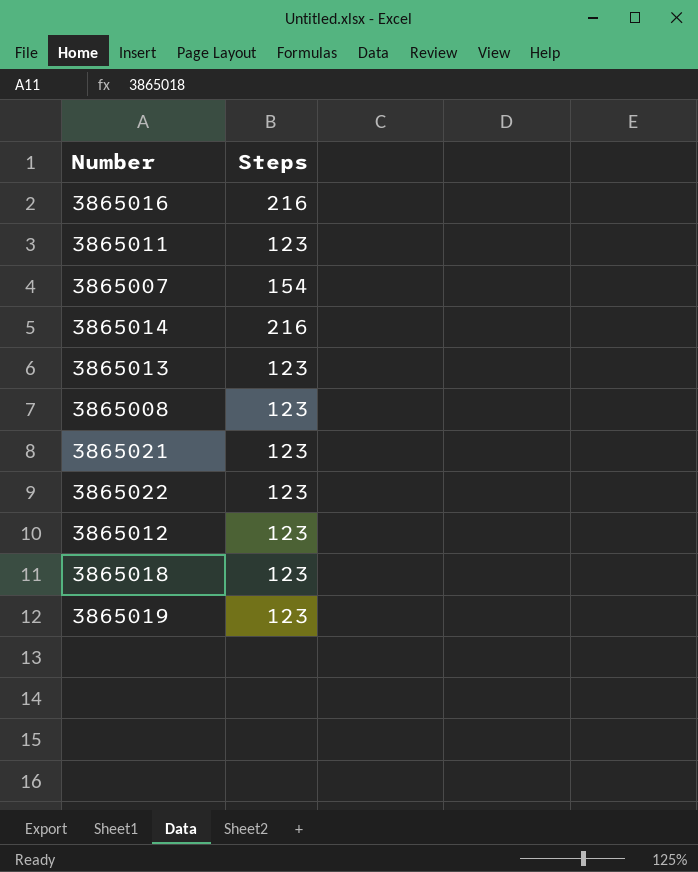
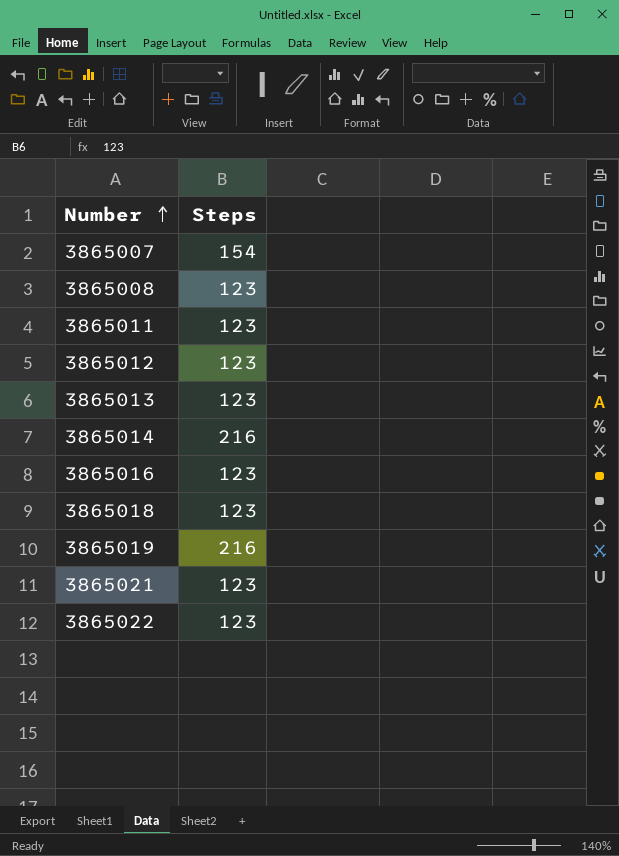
row order: none -> Number ascending
3865016 | Steps: 216 -> 123
3865019 | Steps: 123 -> 216

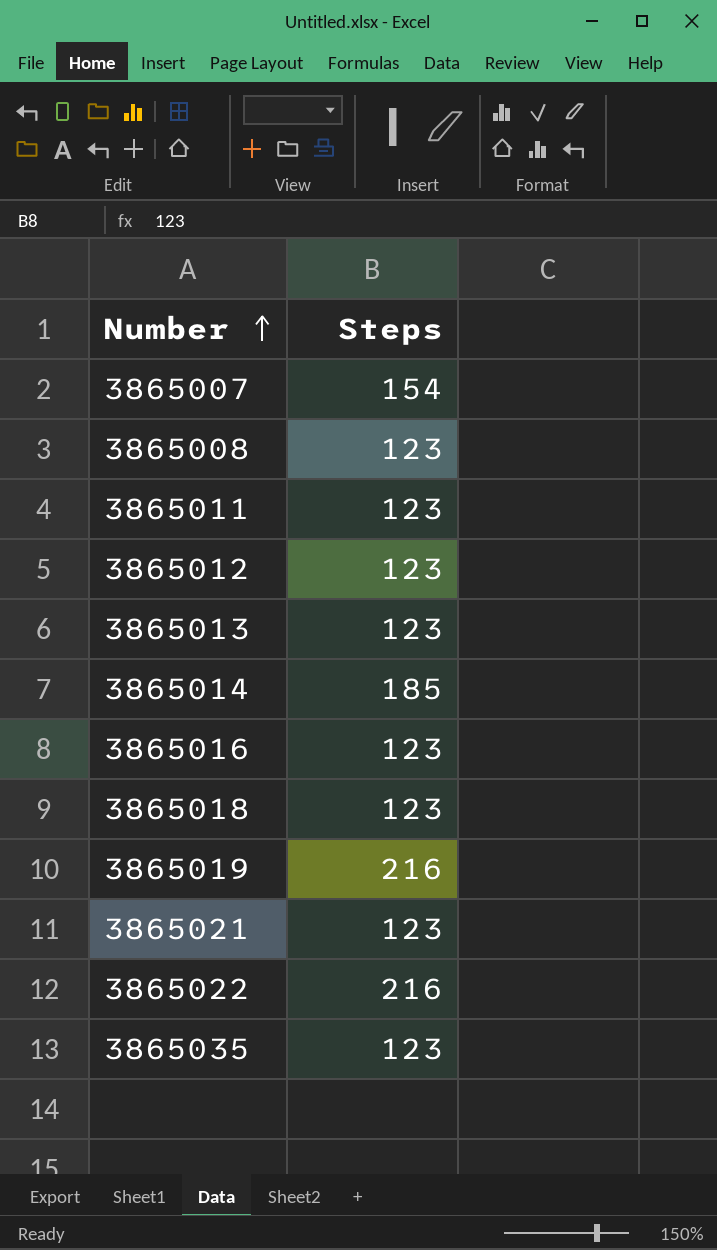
3865014 | Steps: 216 -> 185
3865022 | Steps: 123 -> 216
row 3865035: none -> 123

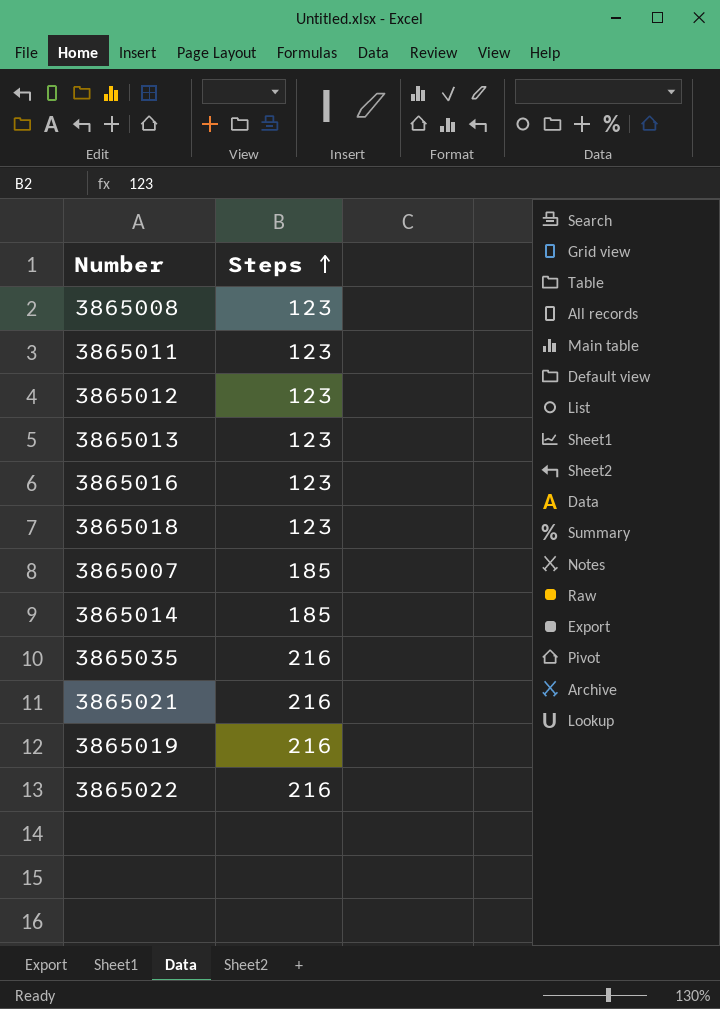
row order: Number ascending -> Steps ascending
3865007 | Steps: 154 -> 185
3865035 | Steps: 123 -> 216
3865021 | Steps: 123 -> 216

